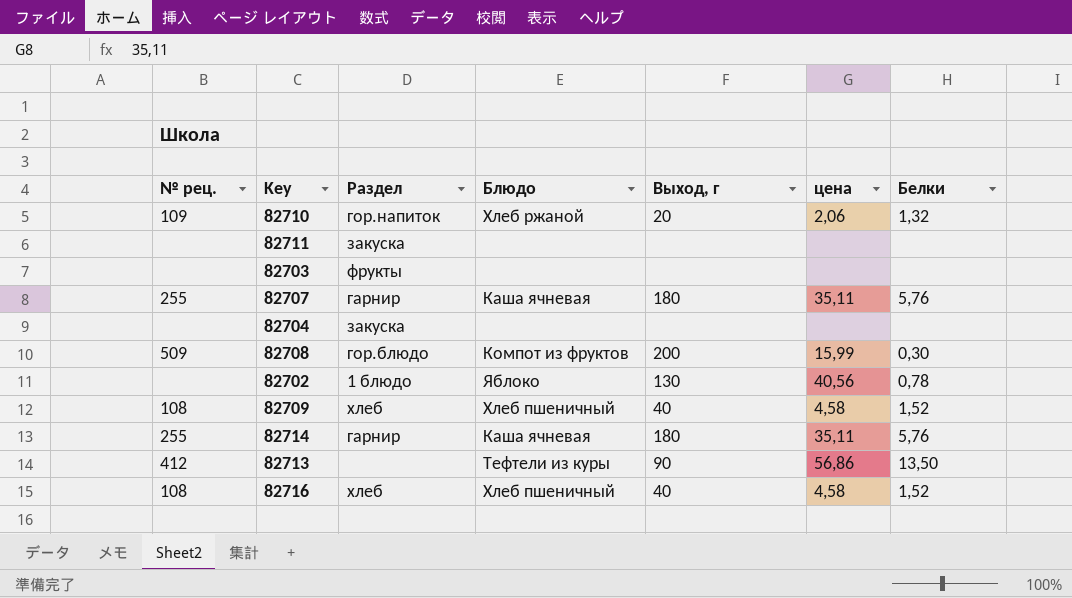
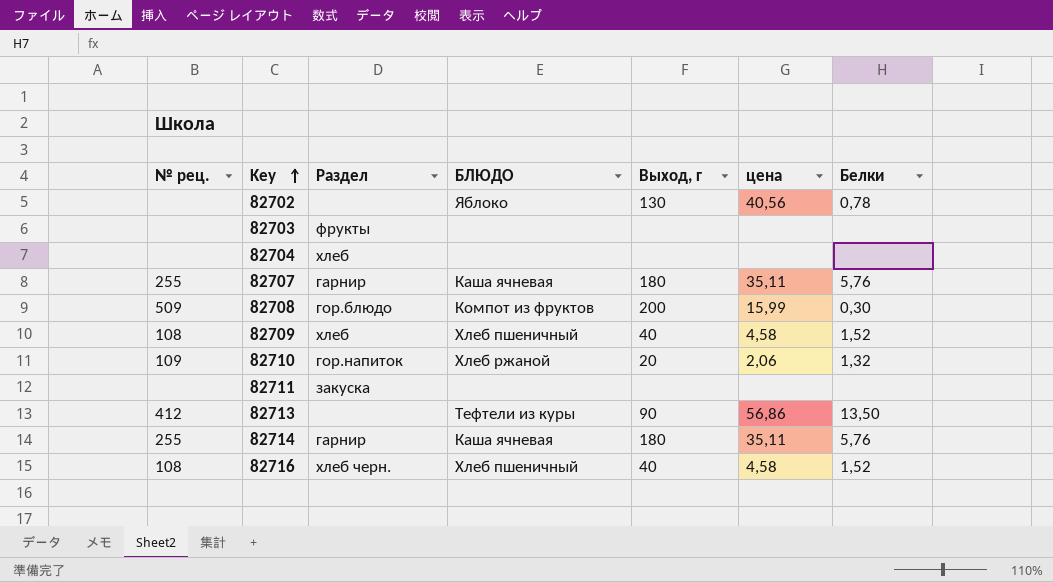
row order: none -> Key ascending
column name: Блюдо -> БЛЮДО
82702 | Раздел: 1 блюдо -> none
82704 | Раздел: закуска -> хлеб
82716 | Раздел: хлеб -> хлеб черн.

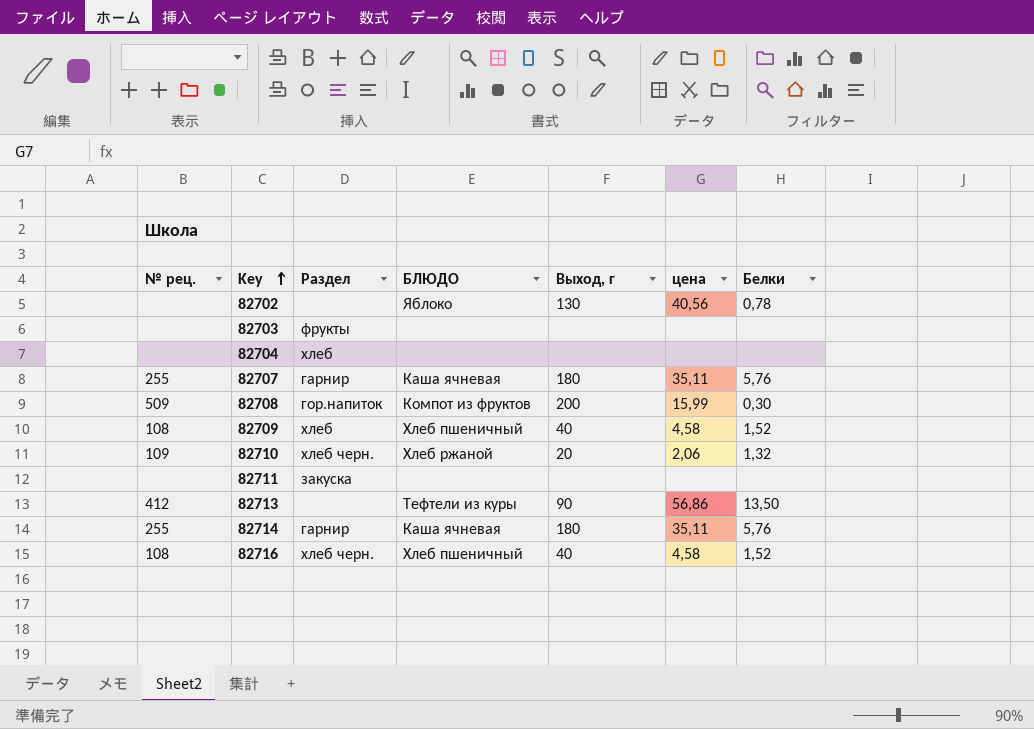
82708 | Раздел: гор.блюдо -> гор.напиток
82710 | Раздел: гор.напиток -> хлеб черн.

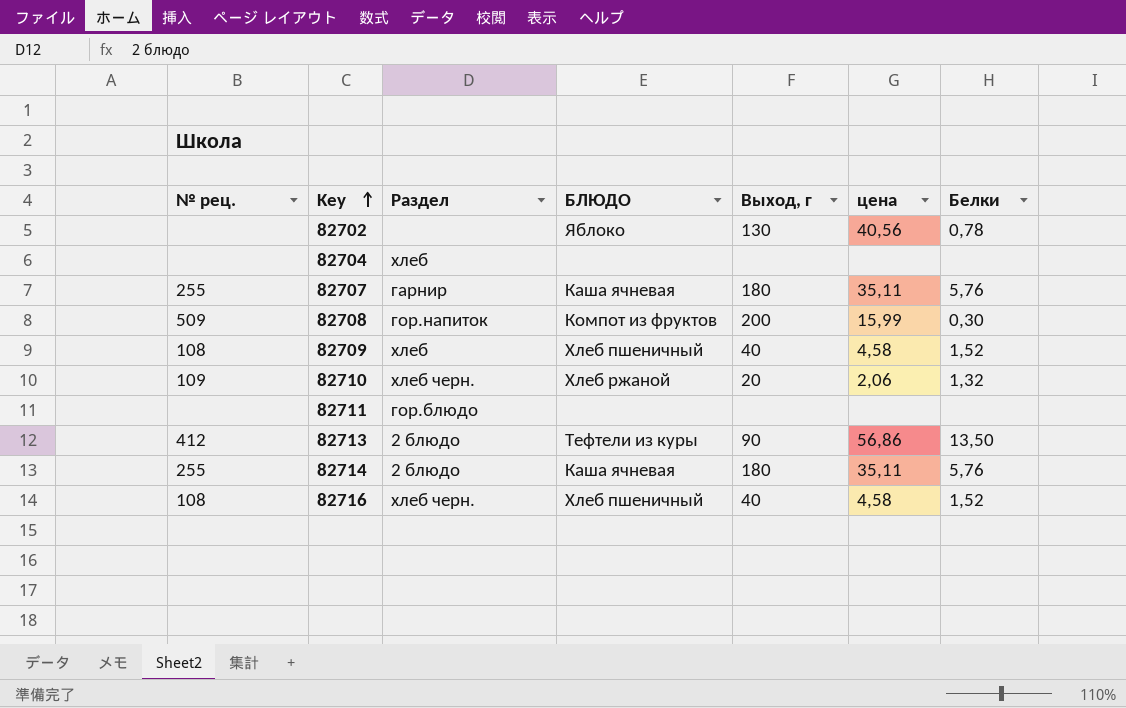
row 82703: none | фрукты | none | none | none | none -> none
82711 | Раздел: закуска -> гор.блюдо
82713 | Раздел: none -> 2 блюдо
82714 | Раздел: гарнир -> 2 блюдо

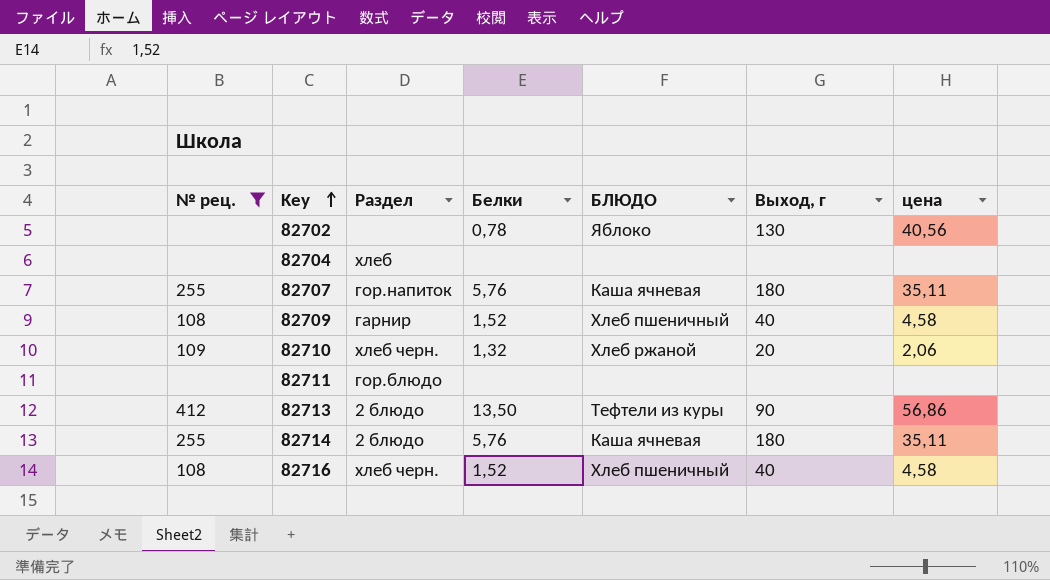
filter: none -> № рец. != 509
column Белки | position: 7 -> 4
82707 | Раздел: гарнир -> гор.напиток
82709 | Раздел: хлеб -> гарнир

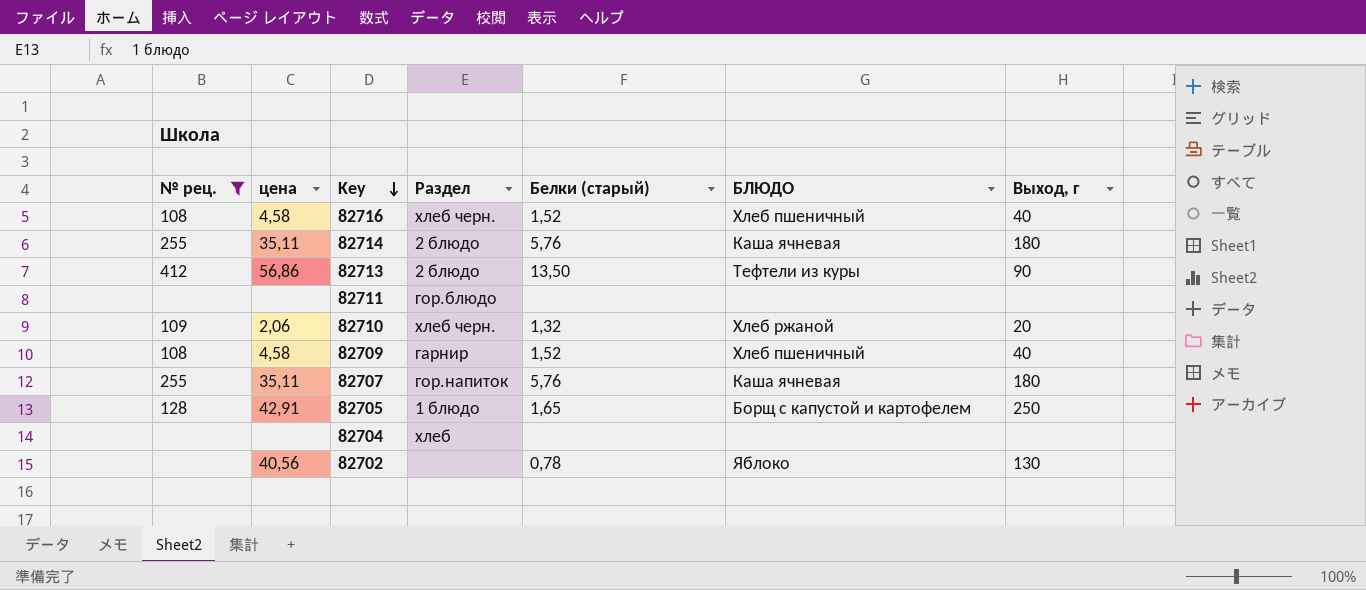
row order: Key ascending -> Key descending
column цена | position: 7 -> 2
column name: Белки -> Белки (старый)
row 82705: none -> 128 | 42,91 | 1 блюдо | 1,65 | Борщ с капустой и картофелем | 250

